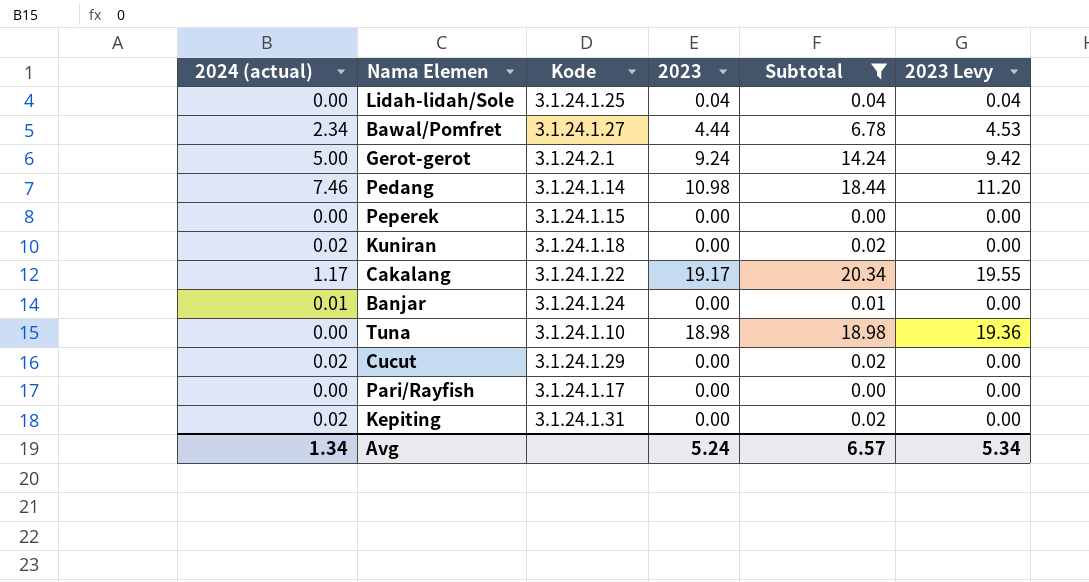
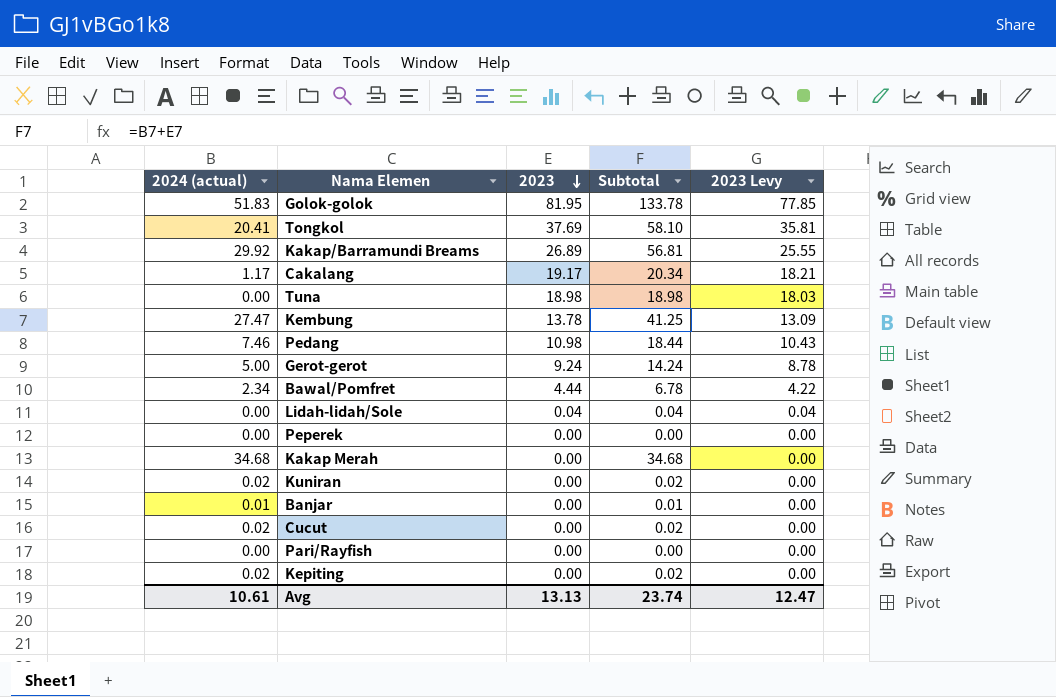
filter: Subtotal <= 20.34 -> none
row order: none -> 2023 descending
column Kode | position: 3 -> none
column 2023 Levy | formula: [2023] * 1.02 -> [2023] * 0.95
Avg | 2024 (actual): 1.34 -> 10.61
Avg | 2023: 5.24 -> 13.13
Avg | Subtotal: 6.57 -> 23.74
Avg | 2023 Levy: 5.34 -> 12.47

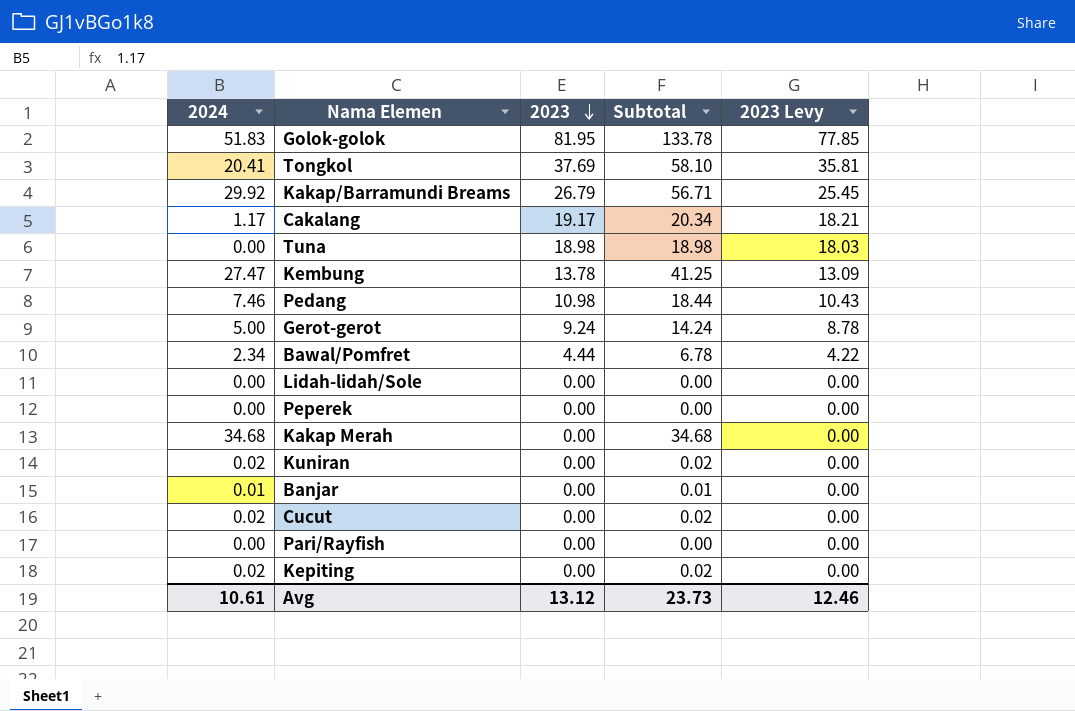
column name: 2024 (actual) -> 2024
Kakap/Barramundi Breams | 2023: 26.89 -> 26.79
Kakap/Barramundi Breams | Subtotal: 56.81 -> 56.71
Kakap/Barramundi Breams | 2023 Levy: 25.55 -> 25.45
Lidah-lidah/Sole | 2023: 0.04 -> 0.00
Lidah-lidah/Sole | Subtotal: 0.04 -> 0.00
Lidah-lidah/Sole | 2023 Levy: 0.04 -> 0.00
Avg | 2023: 13.13 -> 13.12
Avg | Subtotal: 23.74 -> 23.73
Avg | 2023 Levy: 12.47 -> 12.46

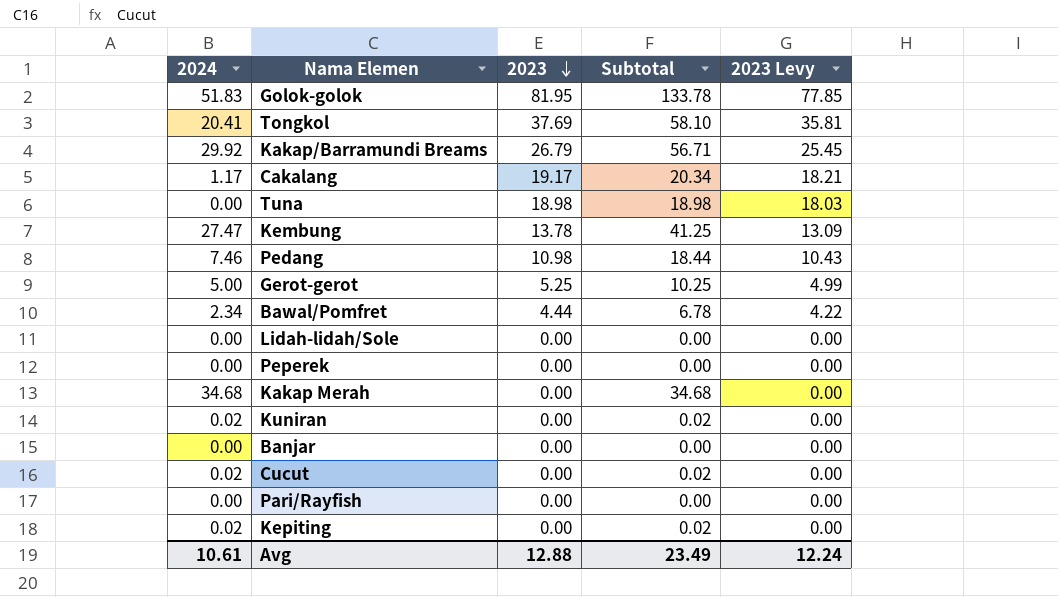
Gerot-gerot | 2023: 9.24 -> 5.25
Gerot-gerot | Subtotal: 14.24 -> 10.25
Gerot-gerot | 2023 Levy: 8.78 -> 4.99
Banjar | 2024: 0.01 -> 0.00
Banjar | Subtotal: 0.01 -> 0.00
Avg | 2023: 13.12 -> 12.88
Avg | Subtotal: 23.73 -> 23.49
Avg | 2023 Levy: 12.46 -> 12.24

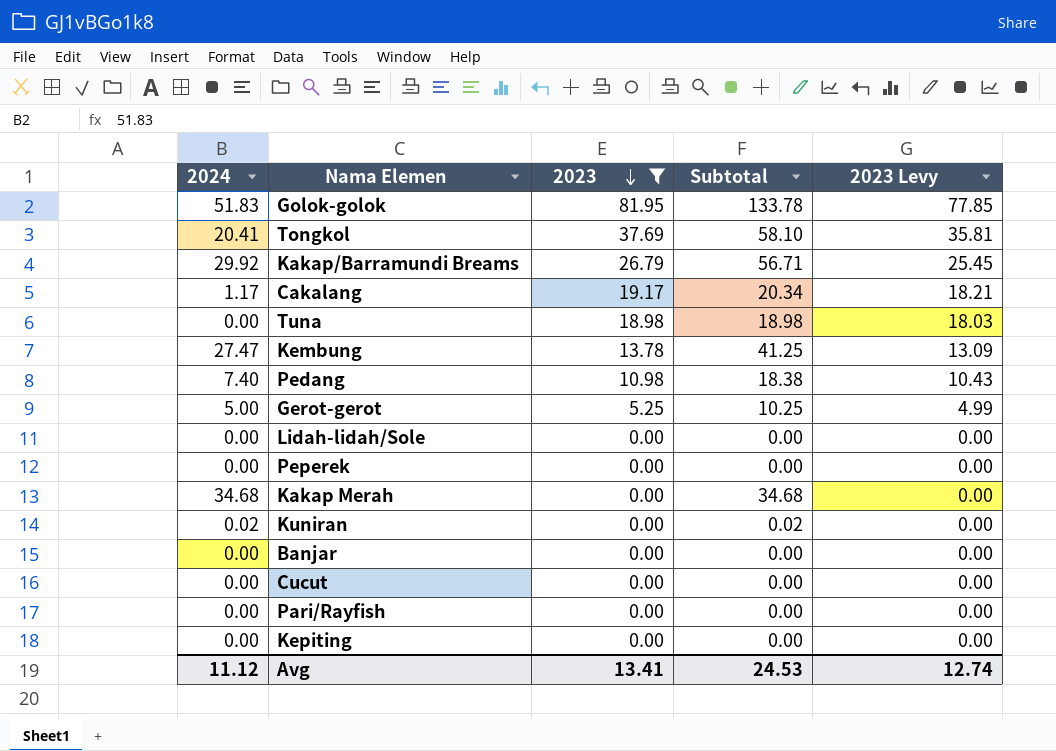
filter: none -> 2023 != 4.44
Pedang | 2024: 7.46 -> 7.40
Pedang | Subtotal: 18.44 -> 18.38
Cucut | 2024: 0.02 -> 0.00
Cucut | Subtotal: 0.02 -> 0.00
Kepiting | 2024: 0.02 -> 0.00
Kepiting | Subtotal: 0.02 -> 0.00
Avg | 2024: 10.61 -> 11.12
Avg | 2023: 12.88 -> 13.41
Avg | Subtotal: 23.49 -> 24.53
Avg | 2023 Levy: 12.24 -> 12.74

